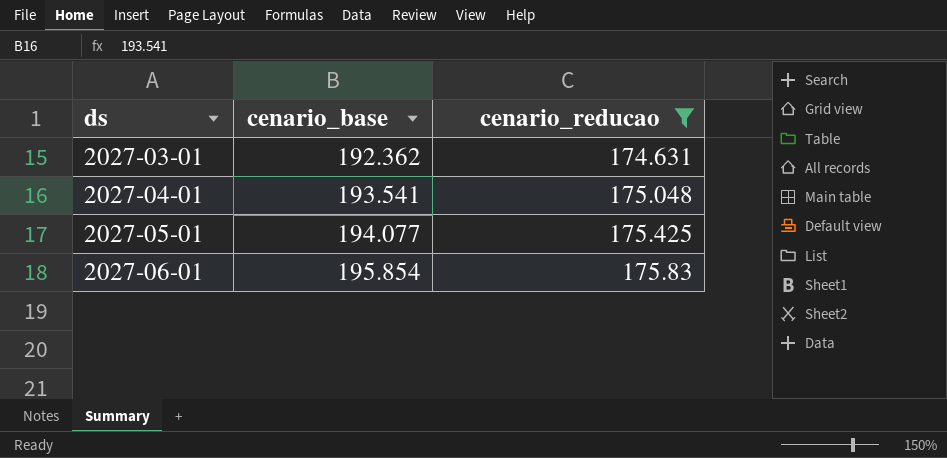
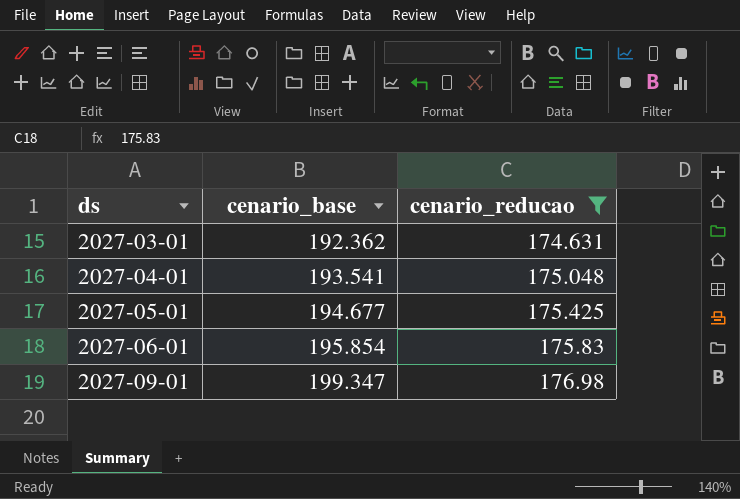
2027-05-01 | cenario_base: 194.077 -> 194.677
row 2027-09-01: none -> 199.347 | 176.98

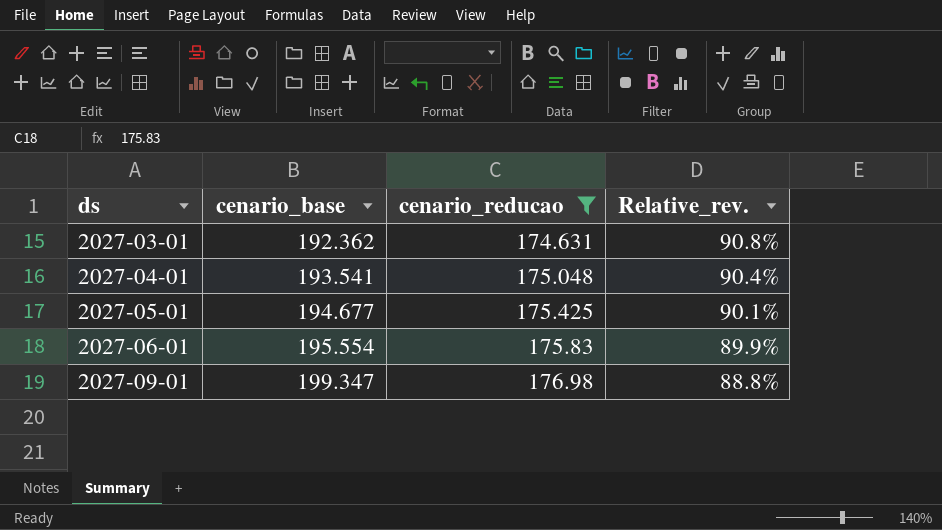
column Relative_rev. | formula: none -> [cenario_reducao] / [cenario_base]
2027-06-01 | cenario_base: 195.854 -> 195.554

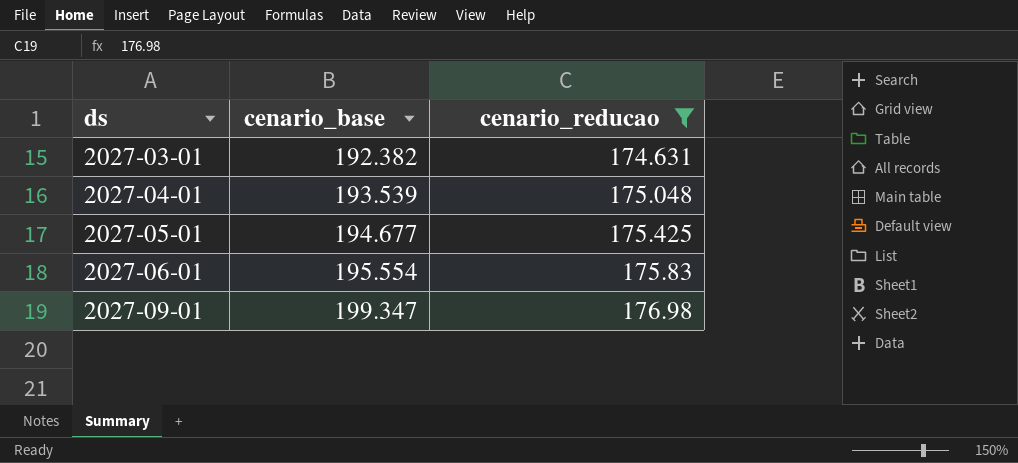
column Relative_rev. | formula: [cenario_reducao] / [cenario_base] -> none
2027-03-01 | cenario_base: 192.362 -> 192.382
2027-04-01 | cenario_base: 193.541 -> 193.539

